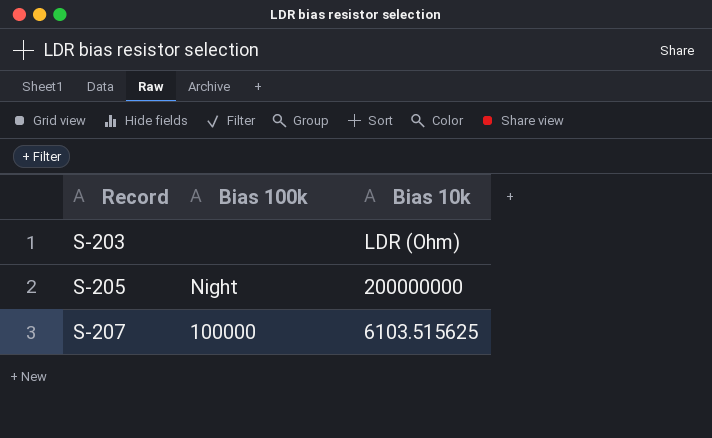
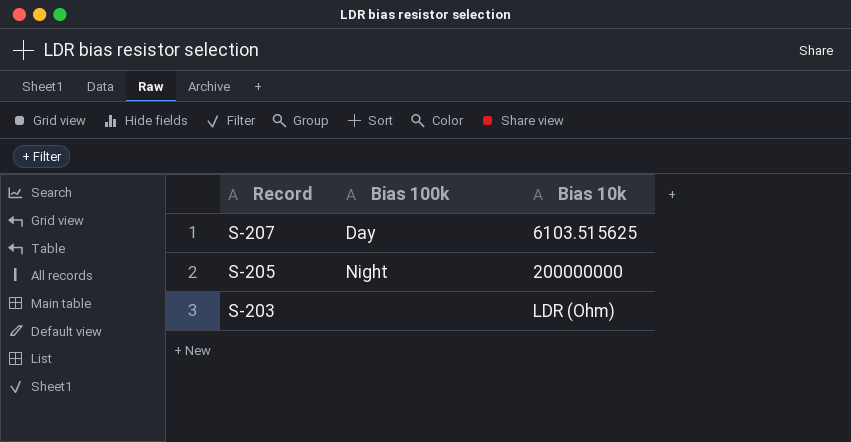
row order: Record ascending -> Record descending
S-207 | Bias 100k: 100000 -> Day

